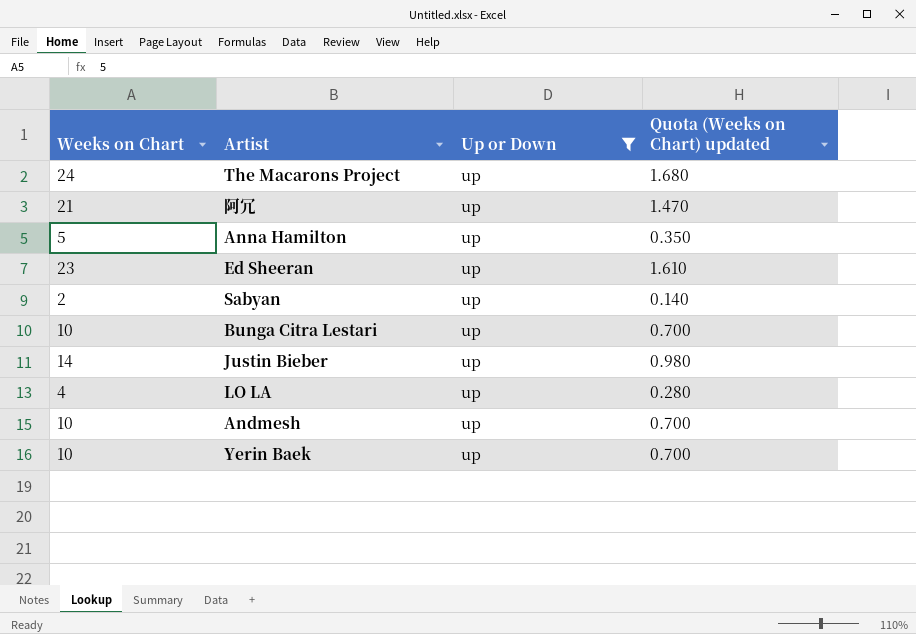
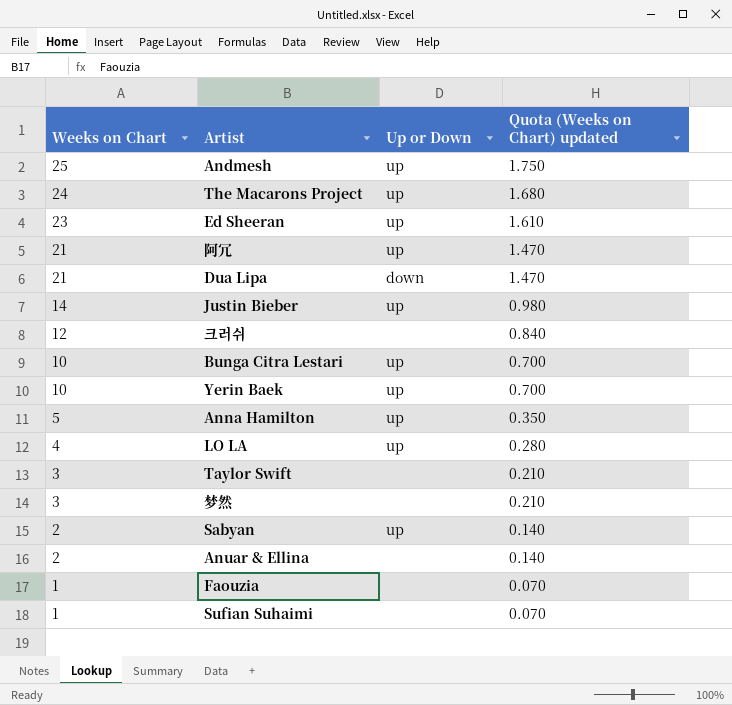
filter: Up or Down = up -> none
row order: none -> Weeks on Chart descending
Andmesh | Weeks on Chart: 10 -> 25
Andmesh | Quota (Weeks on Chart) updated: 0.700 -> 1.750

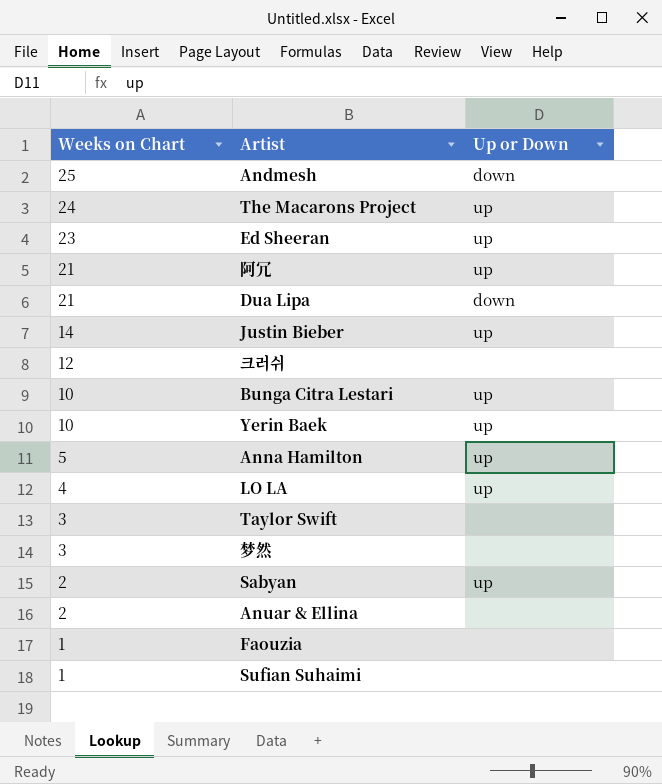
column Quota (Weeks on Chart) updated | formula: [Weeks on Chart] * 0.07 -> none
Andmesh | Up or Down: up -> down

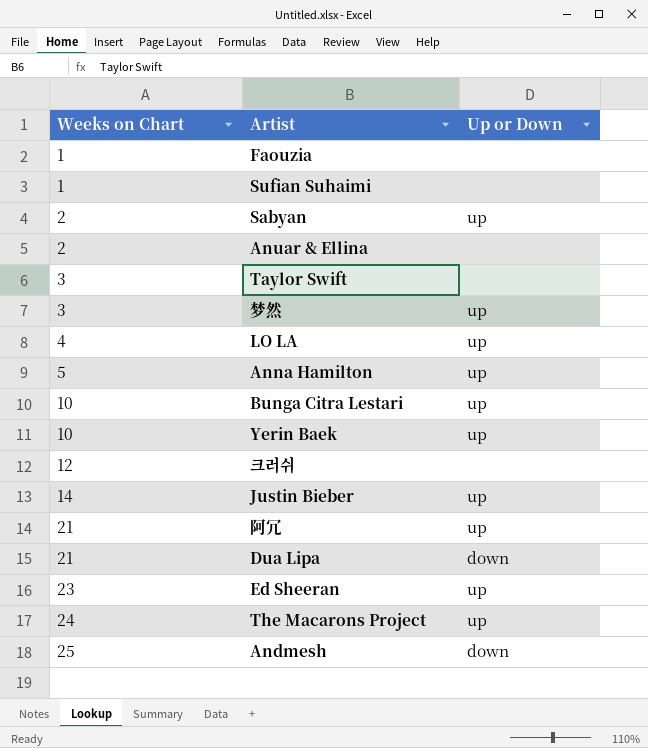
row order: Weeks on Chart descending -> Weeks on Chart ascending
梦然 | Up or Down: none -> up

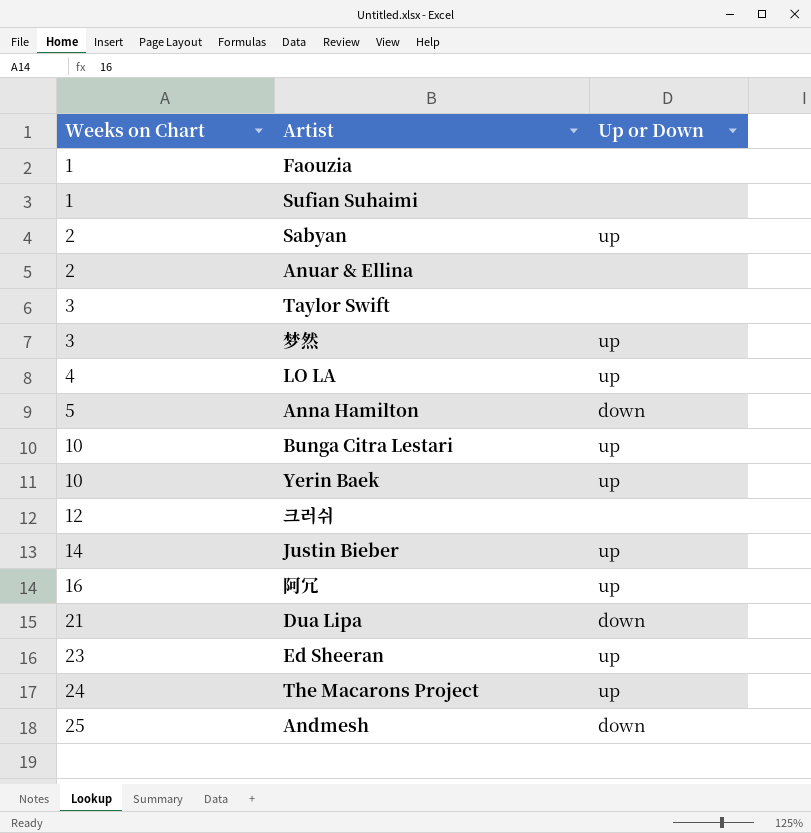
Anna Hamilton | Up or Down: up -> down
阿冗 | Weeks on Chart: 21 -> 16

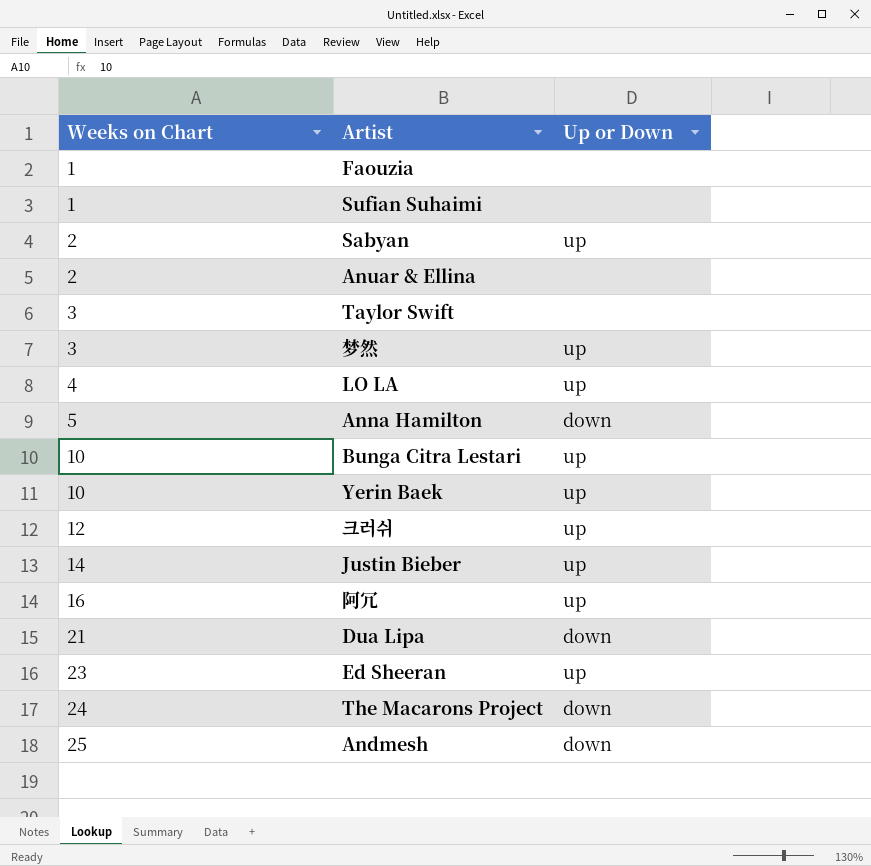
크러쉬 | Up or Down: none -> up
The Macarons Project | Up or Down: up -> down

